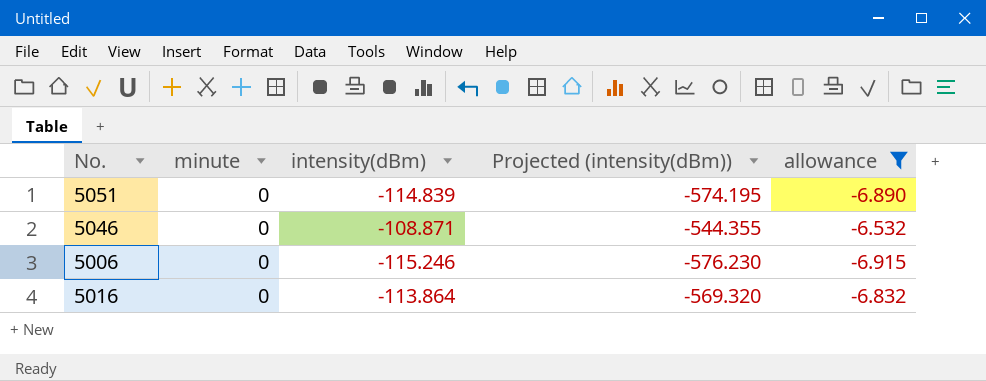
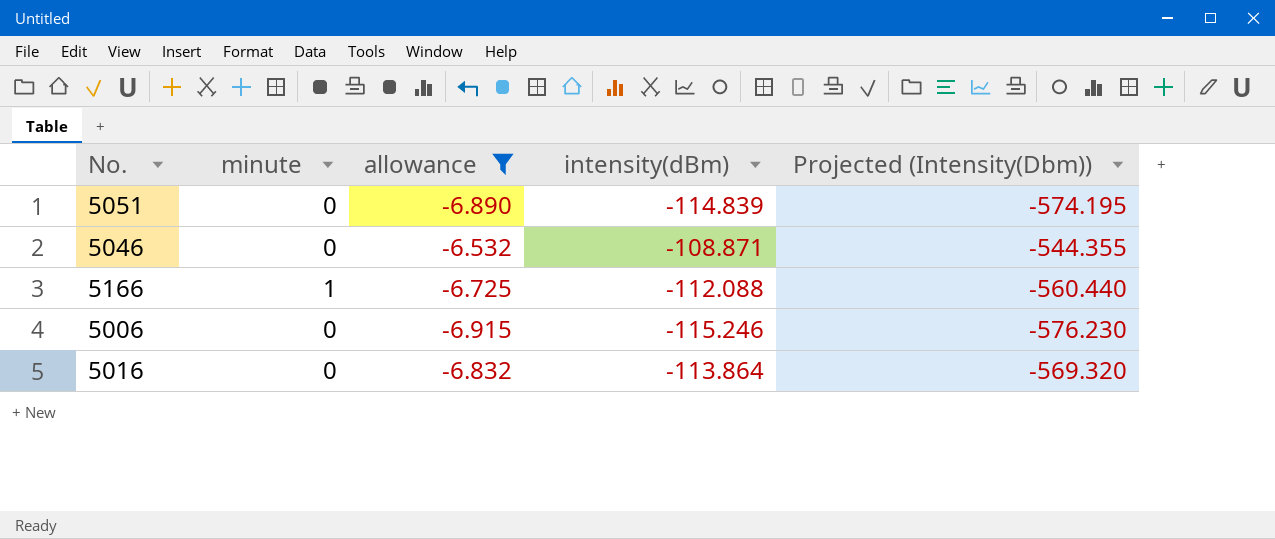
column allowance | position: 5 -> 3
column name: Projected (intensity(dBm)) -> Projected (Intensity(Dbm))
row 5166: none -> 1 | -6.725 | -112.088 | -560.440

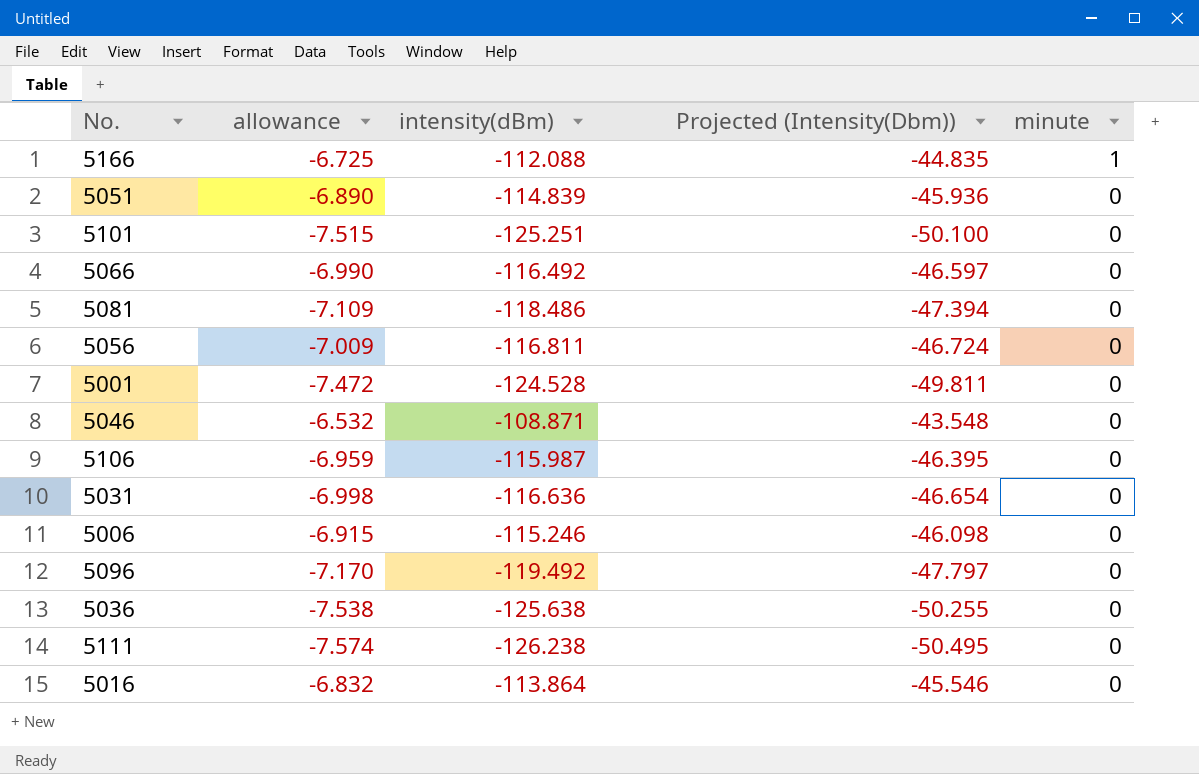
filter: allowance >= -6.915 -> none
row order: none -> minute descending
column Projected (Intensity(Dbm)) | formula: [intensity(dBm)] * 5 -> [intensity(dBm)] * 0.4
column minute | position: 2 -> 5

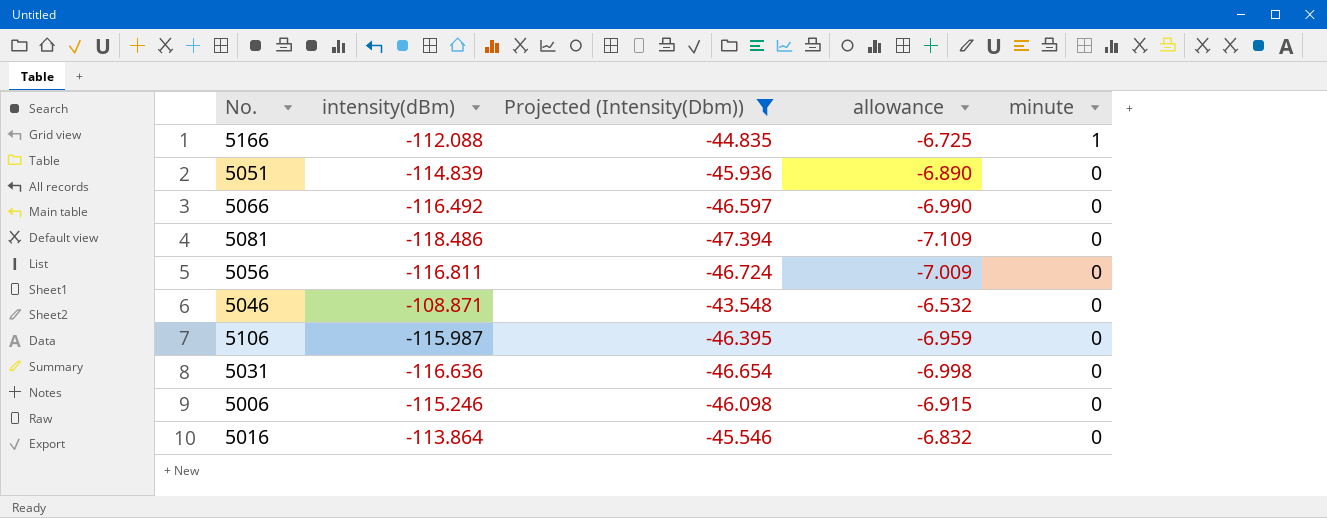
filter: none -> Projected (Intensity(Dbm)) >= -47.394
column allowance | position: 2 -> 4

